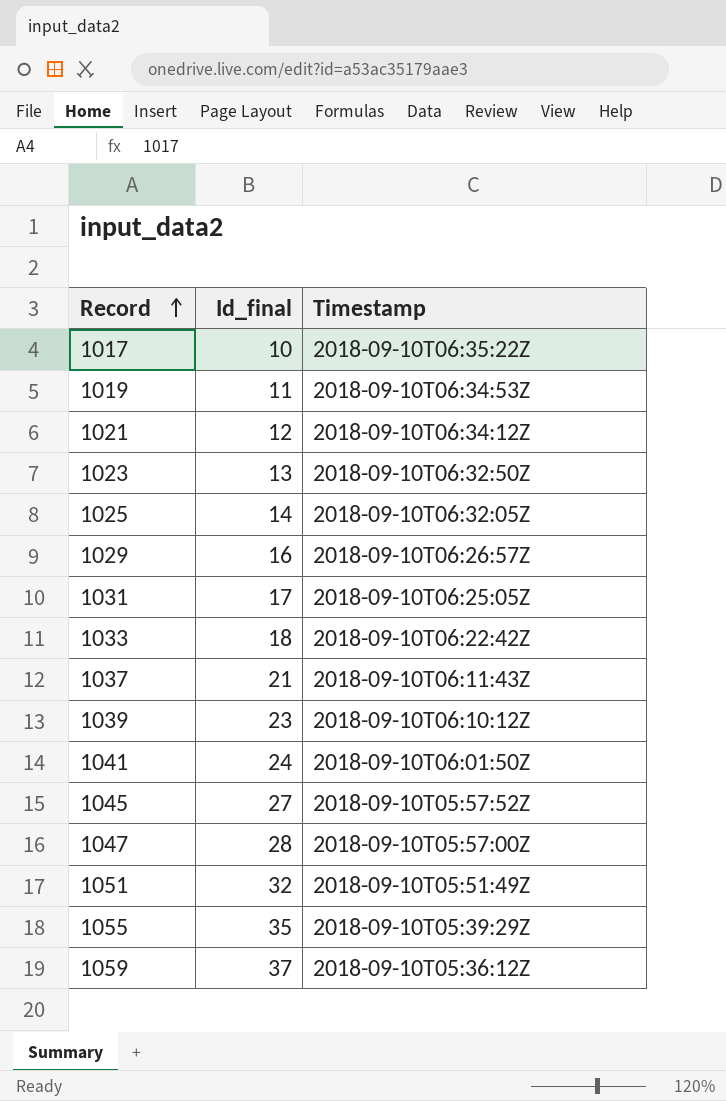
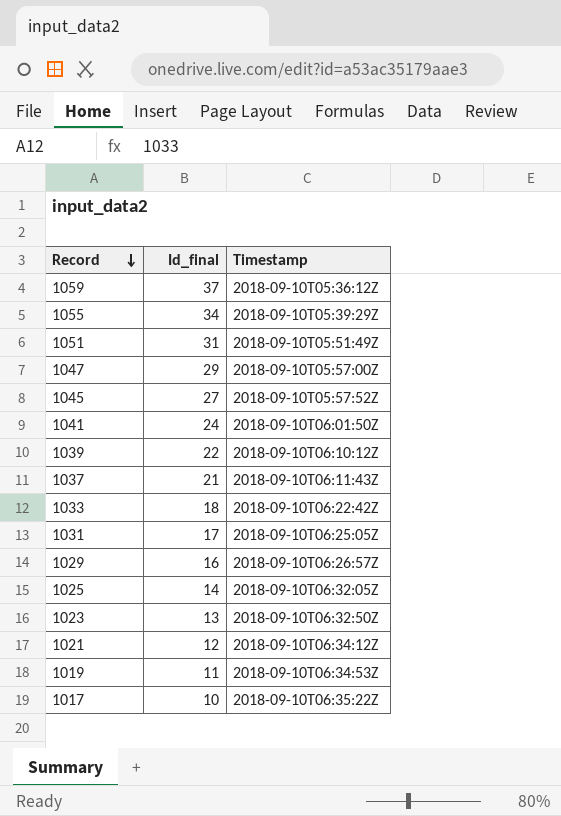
row order: Record ascending -> Record descending
1055 | Id_final: 35 -> 34
1051 | Id_final: 32 -> 31
1047 | Id_final: 28 -> 29
1039 | Id_final: 23 -> 22

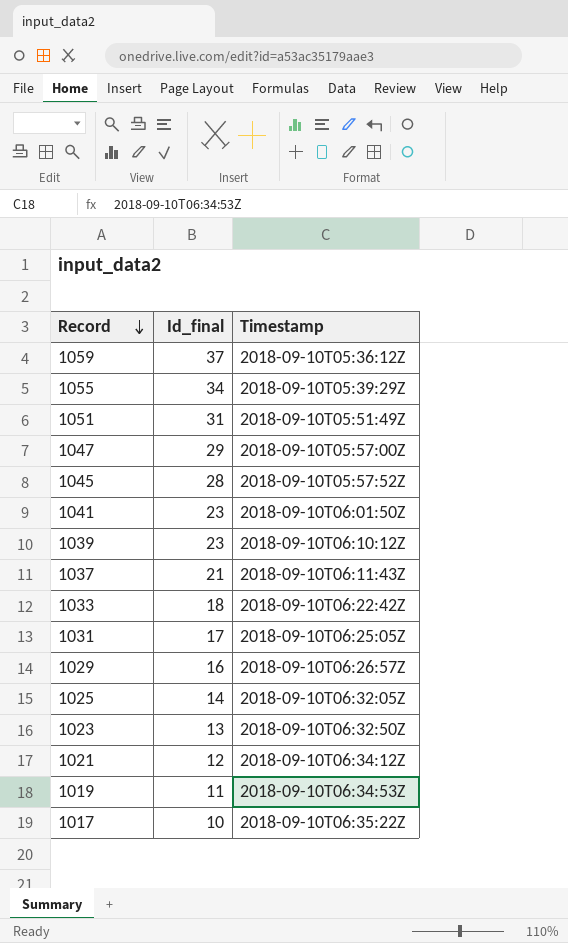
1045 | Id_final: 27 -> 28
1041 | Id_final: 24 -> 23
1039 | Id_final: 22 -> 23

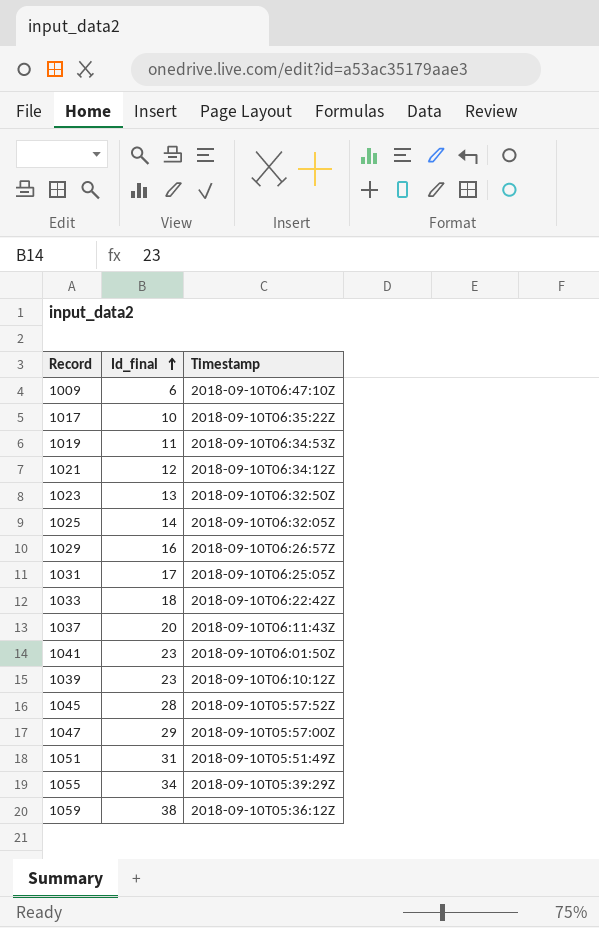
row order: Record descending -> Id_final ascending
row 1009: none -> 6 | 2018-09-10T06:47:10Z
1037 | Id_final: 21 -> 20
1059 | Id_final: 37 -> 38

